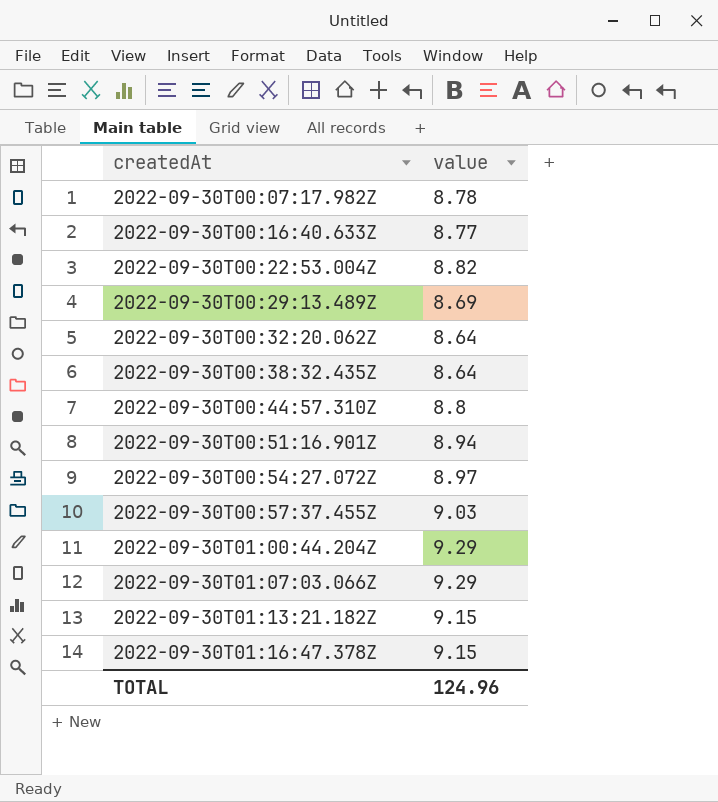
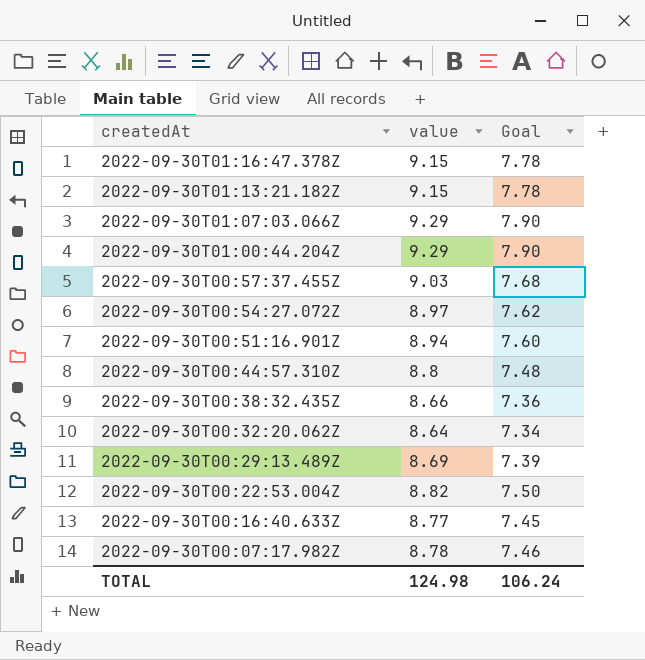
row order: createdAt ascending -> createdAt descending
column Goal | formula: none -> [value] * 0.85
2022-09-30T00:38:32.435Z | value: 8.64 -> 8.66
TOTAL | value: 124.96 -> 124.98

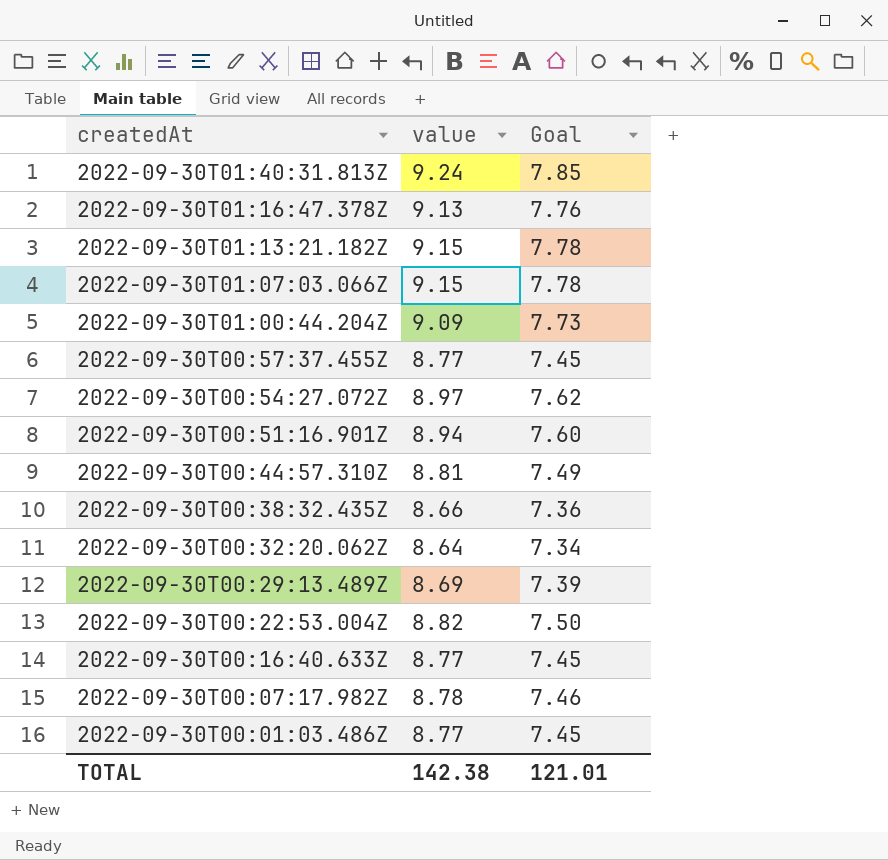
row 2022-09-30T01:40:31.813Z: none -> 9.24 | 7.85
2022-09-30T01:16:47.378Z | value: 9.15 -> 9.13
2022-09-30T01:16:47.378Z | Goal: 7.78 -> 7.76
2022-09-30T01:07:03.066Z | value: 9.29 -> 9.15
2022-09-30T01:07:03.066Z | Goal: 7.90 -> 7.78
2022-09-30T01:00:44.204Z | value: 9.29 -> 9.09
2022-09-30T01:00:44.204Z | Goal: 7.90 -> 7.73
2022-09-30T00:57:37.455Z | value: 9.03 -> 8.77
2022-09-30T00:57:37.455Z | Goal: 7.68 -> 7.45
2022-09-30T00:44:57.310Z | value: 8.8 -> 8.81
2022-09-30T00:44:57.310Z | Goal: 7.48 -> 7.49
row 2022-09-30T00:01:03.486Z: none -> 8.77 | 7.45
TOTAL | value: 124.98 -> 142.38
TOTAL | Goal: 106.24 -> 121.01

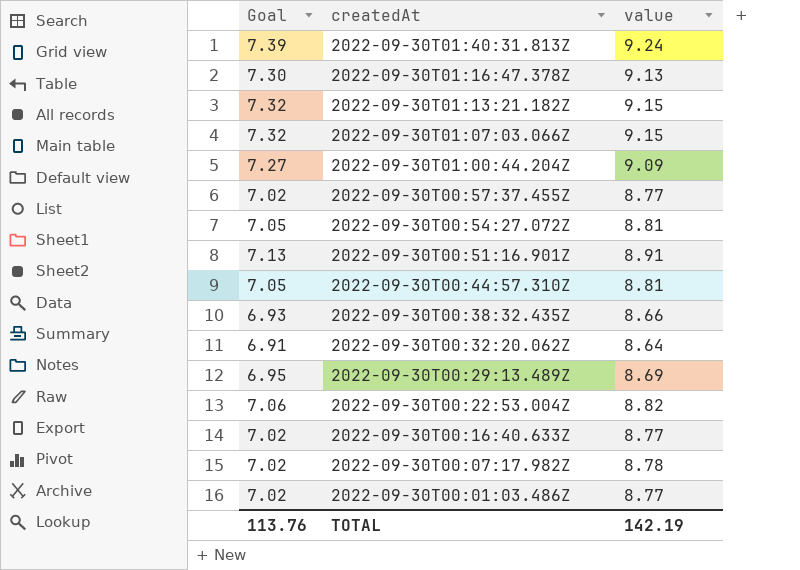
column Goal | formula: [value] * 0.85 -> [value] * 0.8
column Goal | position: 3 -> 1
2022-09-30T00:54:27.072Z | value: 8.97 -> 8.81
2022-09-30T00:51:16.901Z | value: 8.94 -> 8.91
TOTAL | Goal: 121.01 -> 113.76
TOTAL | value: 142.38 -> 142.19

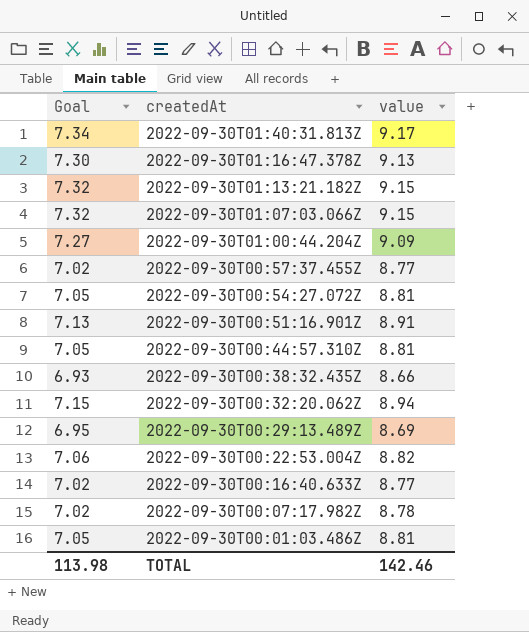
2022-09-30T01:40:31.813Z | Goal: 7.39 -> 7.34
2022-09-30T01:40:31.813Z | value: 9.24 -> 9.17
2022-09-30T00:32:20.062Z | Goal: 6.91 -> 7.15
2022-09-30T00:32:20.062Z | value: 8.64 -> 8.94
2022-09-30T00:01:03.486Z | Goal: 7.02 -> 7.05
2022-09-30T00:01:03.486Z | value: 8.77 -> 8.81
TOTAL | Goal: 113.76 -> 113.98
TOTAL | value: 142.19 -> 142.46

